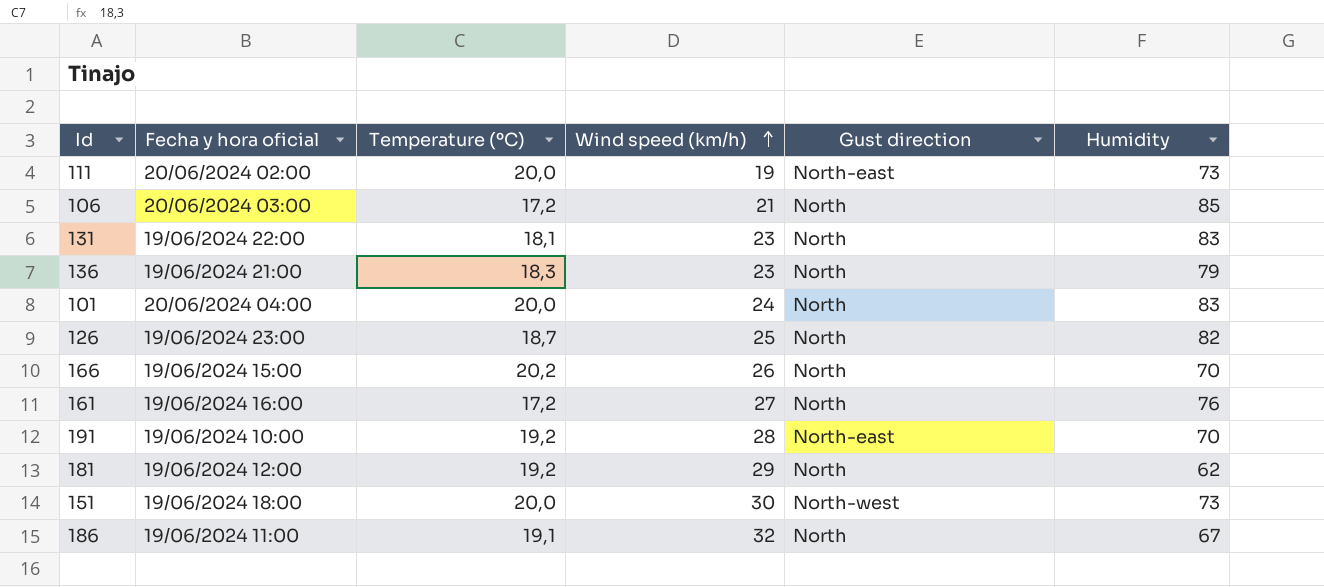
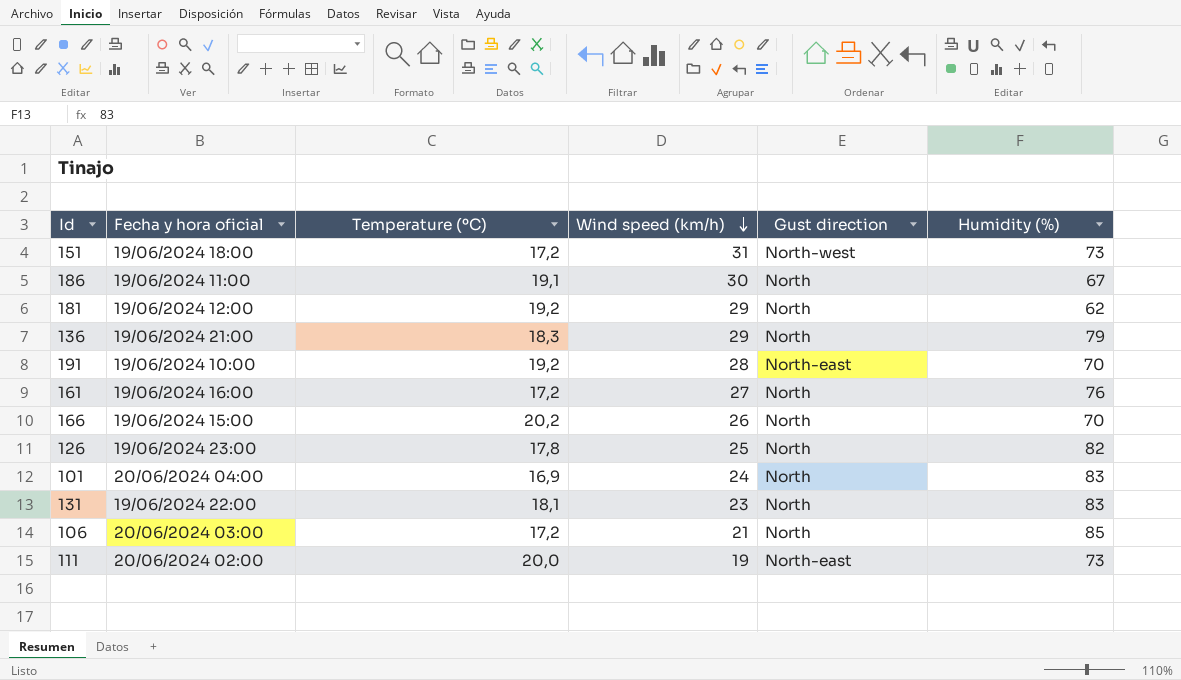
row order: Wind speed (km/h) ascending -> Wind speed (km/h) descending
column name: Humidity -> Humidity (%)
151 | Temperature (ºC): 20,0 -> 17,2
151 | Wind speed (km/h): 30 -> 31
186 | Wind speed (km/h): 32 -> 30
136 | Wind speed (km/h): 23 -> 29
126 | Temperature (ºC): 18,7 -> 17,8
101 | Temperature (ºC): 20,0 -> 16,9

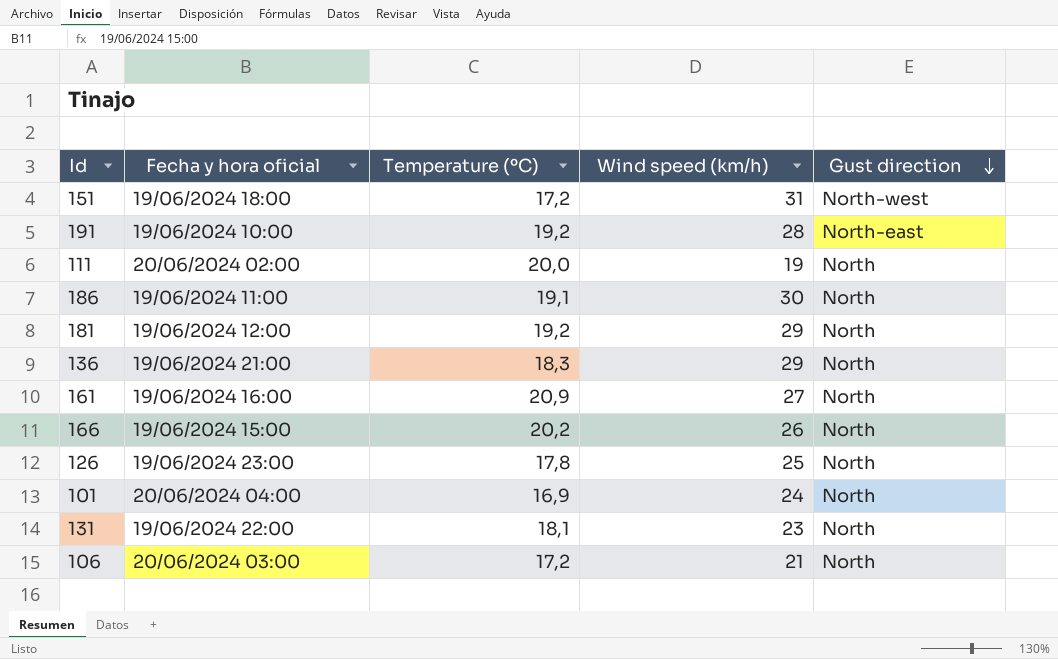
row order: Wind speed (km/h) descending -> Gust direction descending
column Humidity (%) | position: 6 -> none
111 | Gust direction: North-east -> North
161 | Temperature (ºC): 17,2 -> 20,9

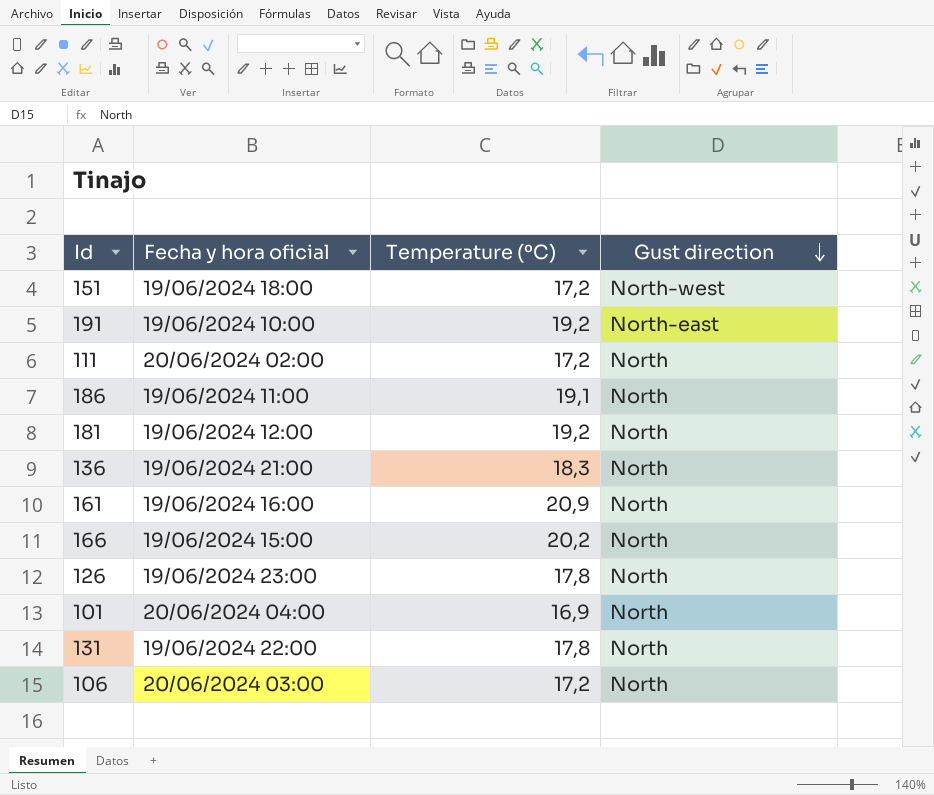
column Wind speed (km/h) | position: 4 -> none
111 | Temperature (ºC): 20,0 -> 17,2
131 | Temperature (ºC): 18,1 -> 17,8

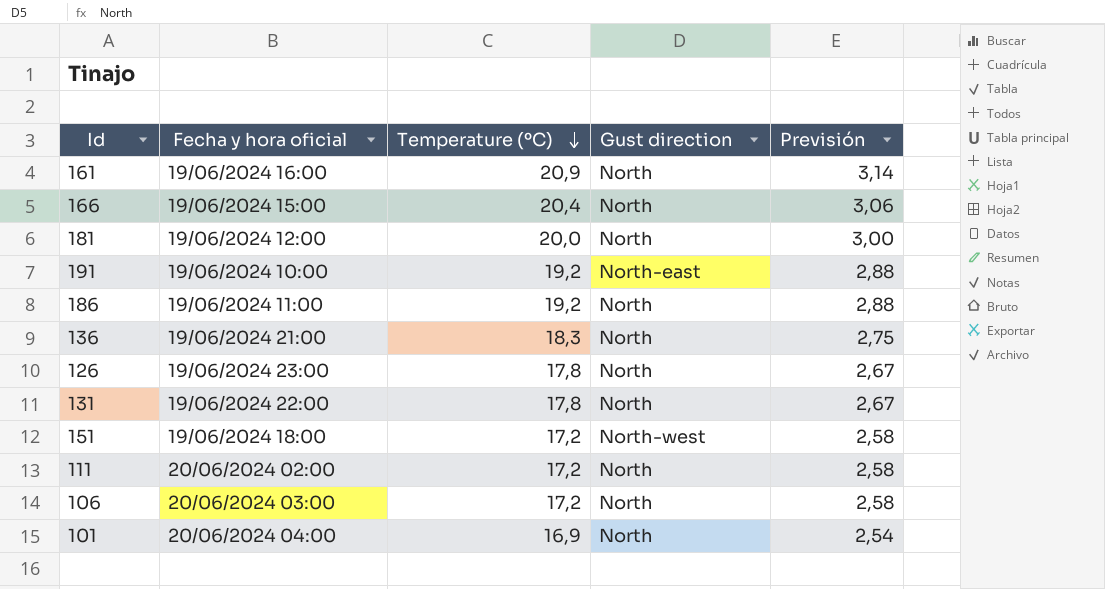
row order: Gust direction descending -> Temperature (ºC) descending
column Previsión | formula: none -> [Temperature (ºC)] * 0,15
166 | Temperature (ºC): 20,2 -> 20,4
181 | Temperature (ºC): 19,2 -> 20,0
186 | Temperature (ºC): 19,1 -> 19,2

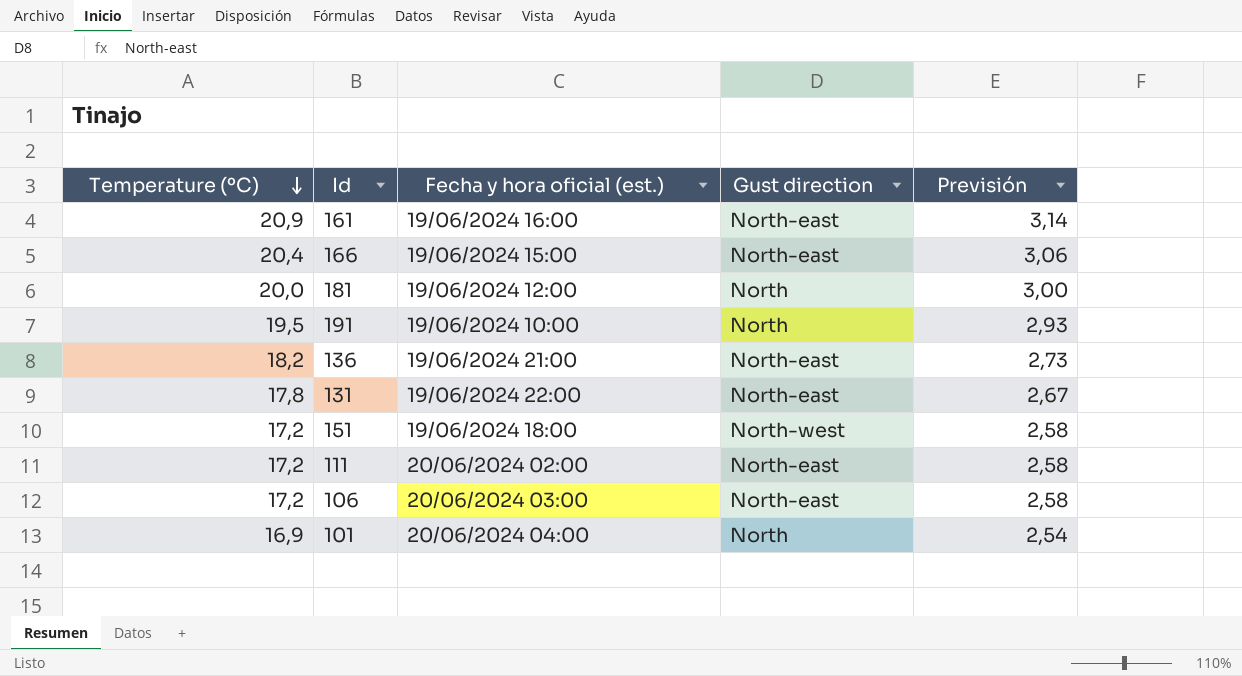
column Temperature (ºC) | position: 3 -> 1
column name: Fecha y hora oficial -> Fecha y hora oficial (est.)
row 186: 19/06/2024 11:00 | 19,2 | North | 2,88 -> none
row 126: 19/06/2024 23:00 | 17,8 | North | 2,67 -> none
161 | Gust direction: North -> North-east
166 | Gust direction: North -> North-east
191 | Temperature (ºC): 19,2 -> 19,5
191 | Gust direction: North-east -> North
191 | Previsión: 2,88 -> 2,93
136 | Temperature (ºC): 18,3 -> 18,2
136 | Gust direction: North -> North-east
136 | Previsión: 2,75 -> 2,73
131 | Gust direction: North -> North-east
111 | Gust direction: North -> North-east
106 | Gust direction: North -> North-east

